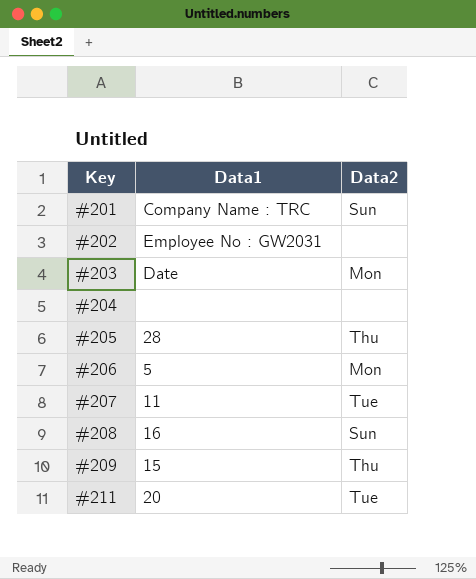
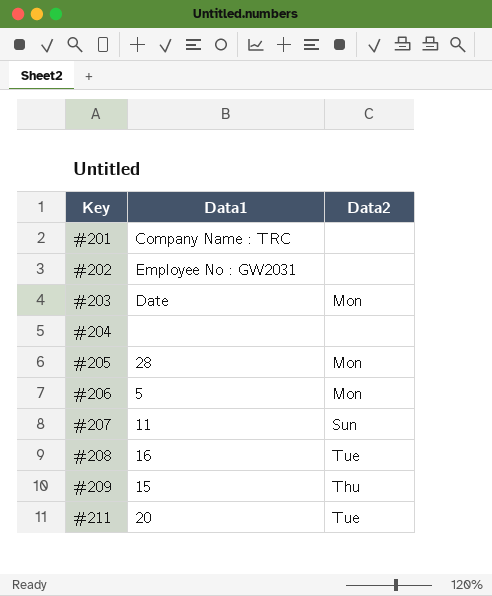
#201 | Data2: Sun -> none
#205 | Data2: Thu -> Mon
#207 | Data2: Tue -> Sun
#208 | Data2: Sun -> Tue

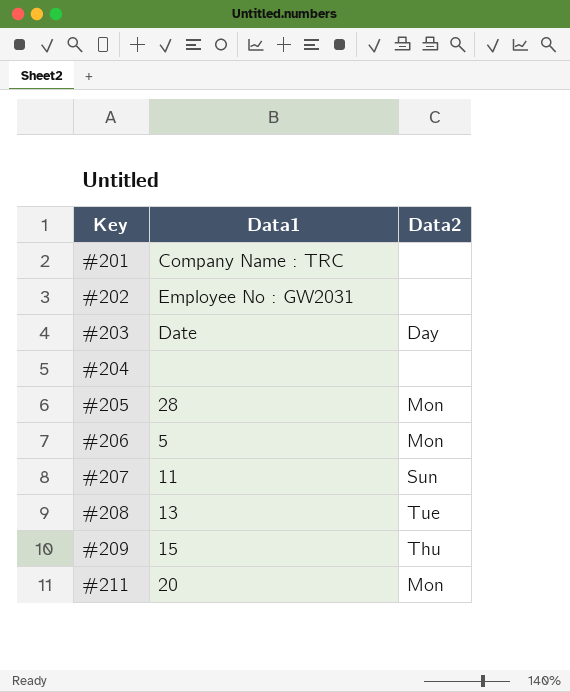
#203 | Data2: Mon -> Day
#208 | Data1: 16 -> 13
#211 | Data2: Tue -> Mon

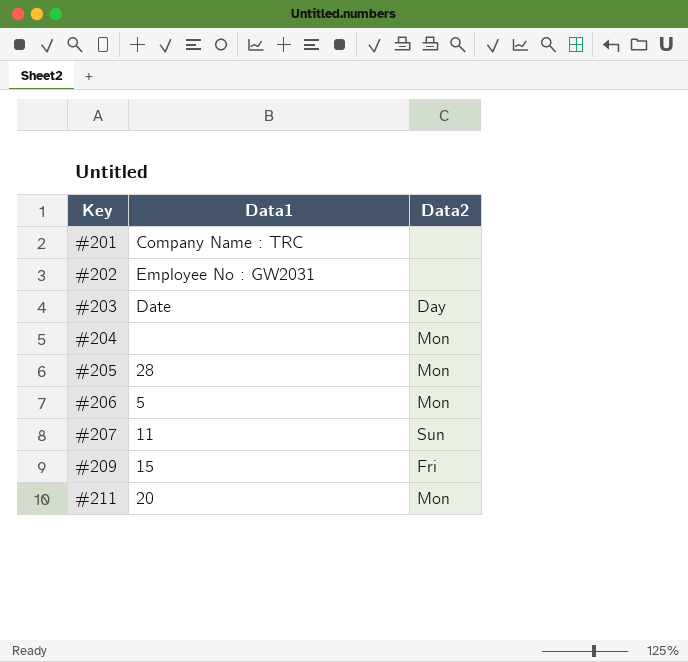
row #208: 13 | Tue -> none
#204 | Data2: none -> Mon
#209 | Data2: Thu -> Fri

